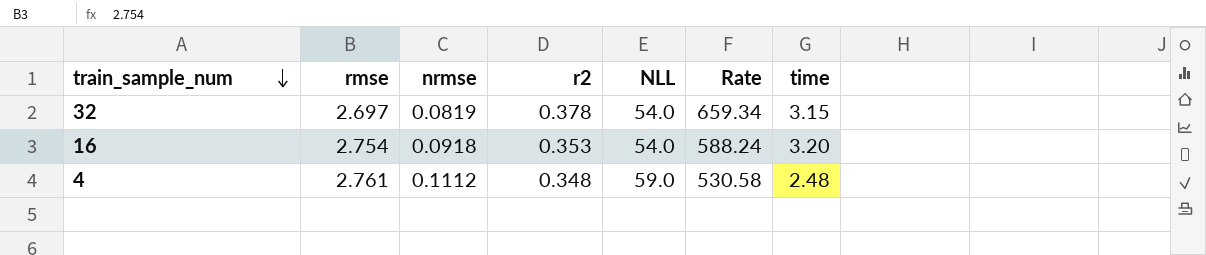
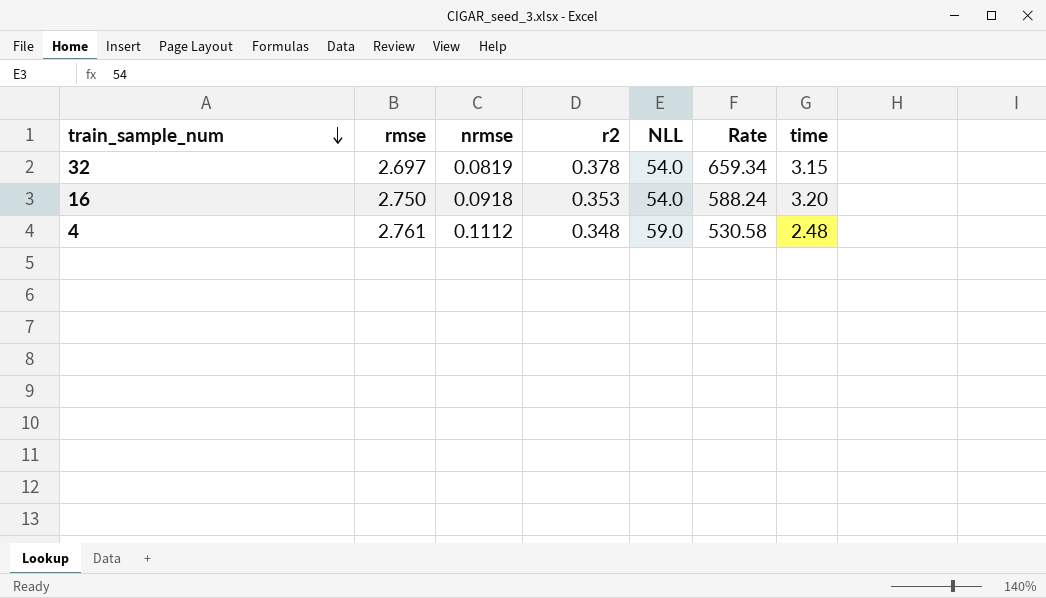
16 | rmse: 2.754 -> 2.750

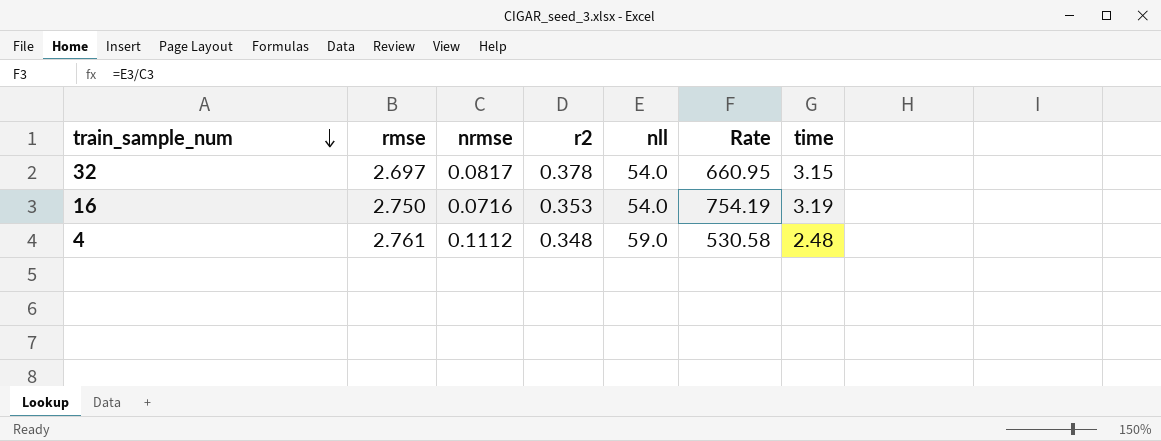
column name: NLL -> nll
32 | nrmse: 0.0819 -> 0.0817
32 | Rate: 659.34 -> 660.95
16 | nrmse: 0.0918 -> 0.0716
16 | Rate: 588.24 -> 754.19
16 | time: 3.20 -> 3.19

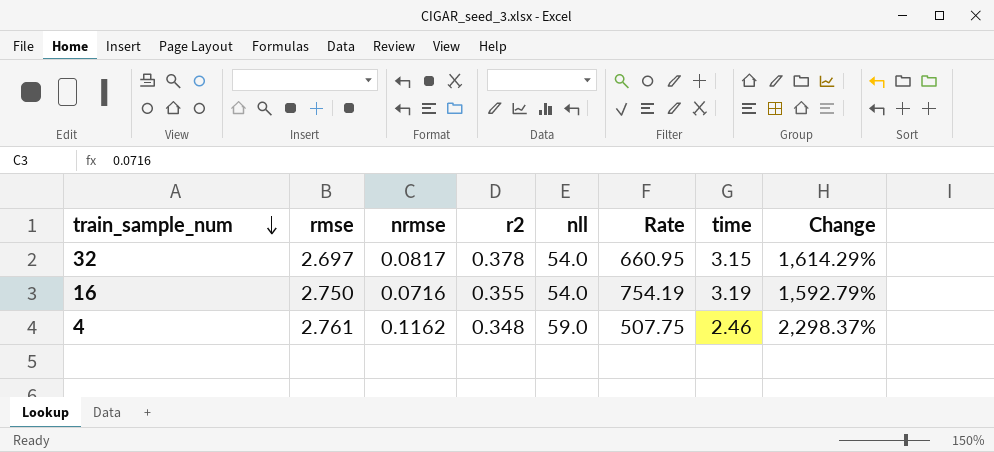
column Change | formula: none -> ([nll] - [time]) / [time]
16 | r2: 0.353 -> 0.355
4 | nrmse: 0.1112 -> 0.1162
4 | Rate: 530.58 -> 507.75
4 | time: 2.48 -> 2.46

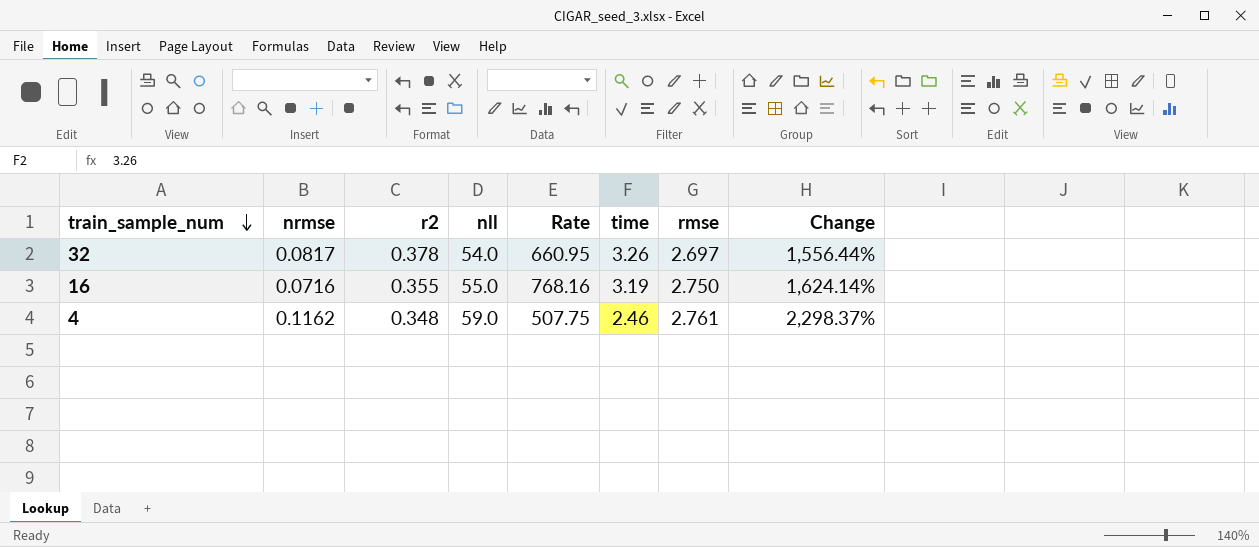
column rmse | position: 2 -> 7
32 | time: 3.15 -> 3.26
32 | Change: 1,614.29% -> 1,556.44%
16 | nll: 54.0 -> 55.0
16 | Rate: 754.19 -> 768.16
16 | Change: 1,592.79% -> 1,624.14%

